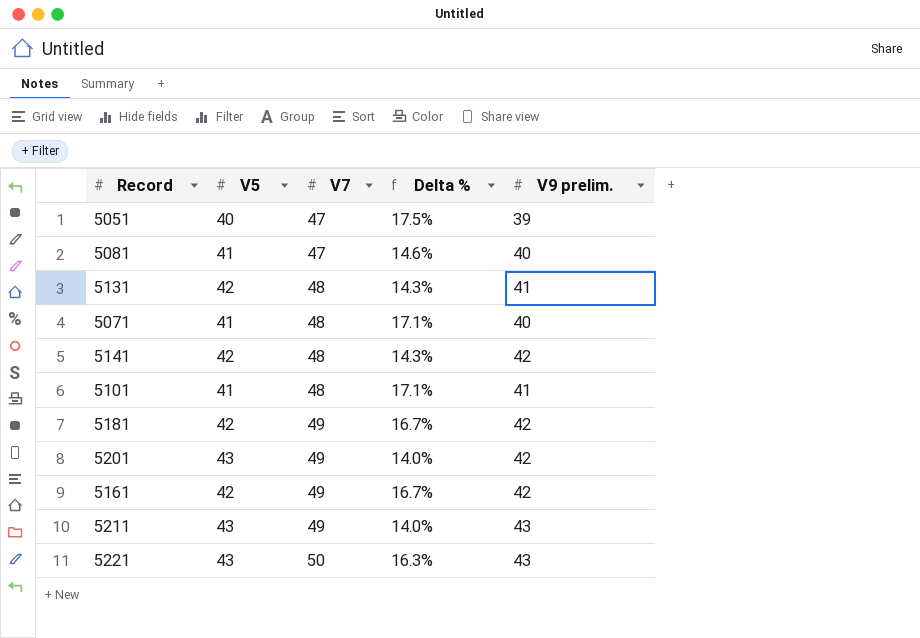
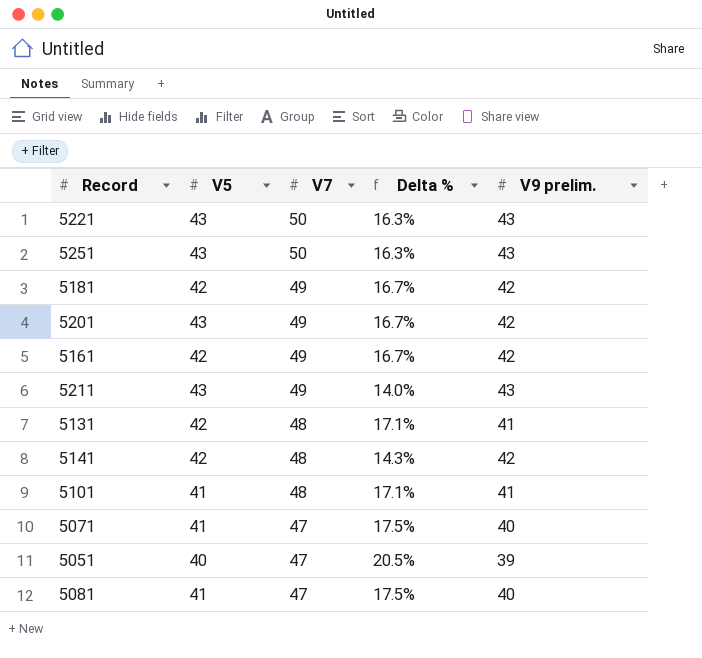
row order: V7 ascending -> V7 descending
column Delta % | formula: ([V7] - [V5]) / [V5] -> ([V7] - [V9 prelim.]) / [V9 prelim.]
row 5251: none -> 43 | 50 | 16.3% | 43
5071 | V7: 48 -> 47

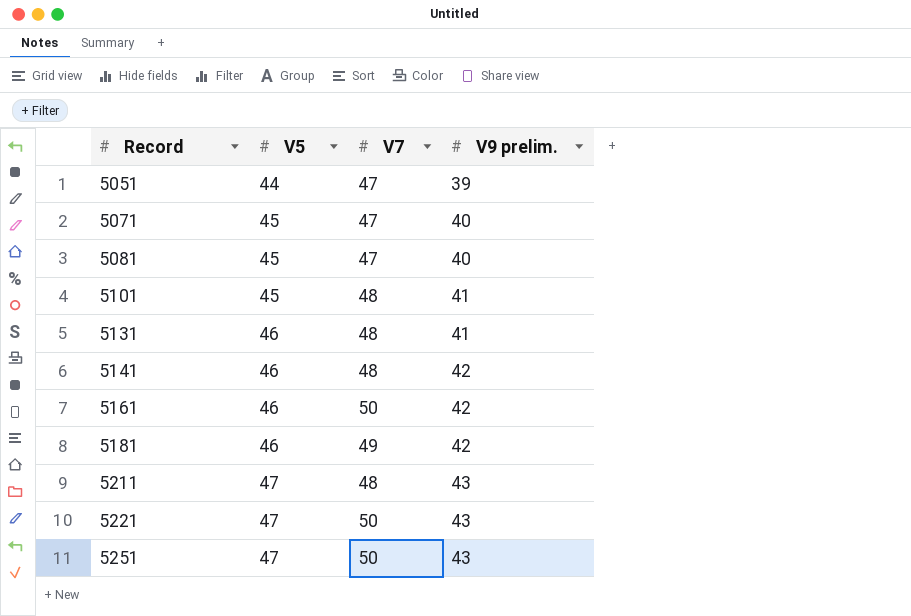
row order: V7 descending -> Record ascending
column Delta % | formula: ([V7] - [V9 prelim.]) / [V9 prelim.] -> none
row 5201: 43 | 49 | 16.7% | 42 -> none
5051 | V5: 40 -> 44
5071 | V5: 41 -> 45
5081 | V5: 41 -> 45
5101 | V5: 41 -> 45
5131 | V5: 42 -> 46
5141 | V5: 42 -> 46
5161 | V5: 42 -> 46
5161 | V7: 49 -> 50
5181 | V5: 42 -> 46
5211 | V5: 43 -> 47
5211 | V7: 49 -> 48
5221 | V5: 43 -> 47
5251 | V5: 43 -> 47

